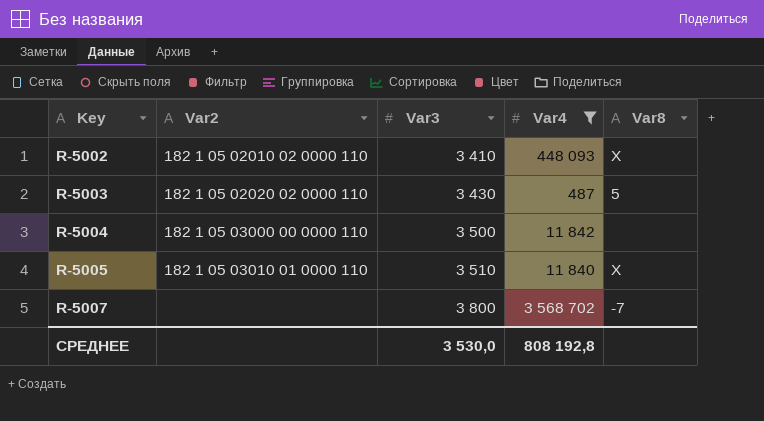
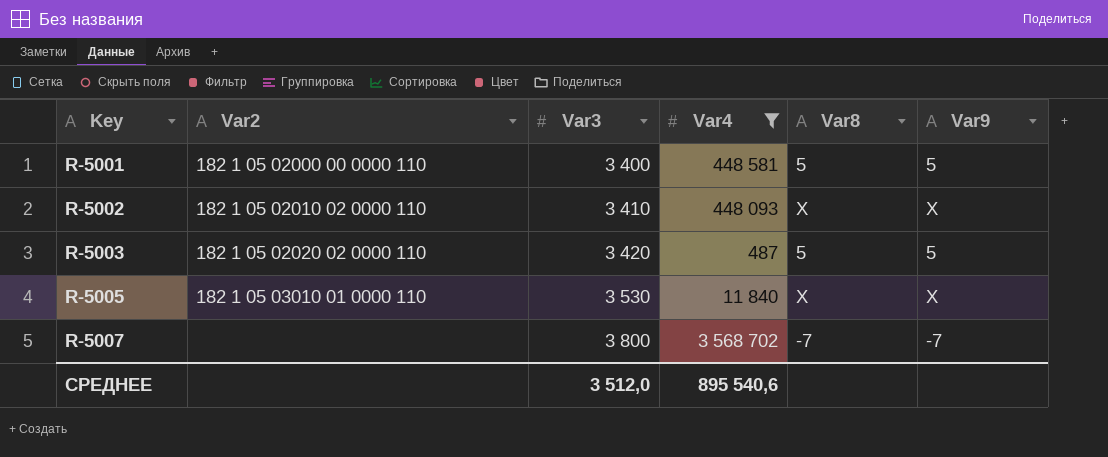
column Var9 | position: none -> 6
row R-5004: 182 1 05 03000 00 0000 110 | 3 500 | 11 842 | none -> none
row R-5001: none -> 182 1 05 02000 00 0000 110 | 3 400 | 448 581 | 5 | 5
R-5003 | Var3: 3 430 -> 3 420
R-5005 | Var3: 3 510 -> 3 530
СРЕДНЕЕ | Var3: 3 530,0 -> 3 512,0
СРЕДНЕЕ | Var4: 808 192,8 -> 895 540,6

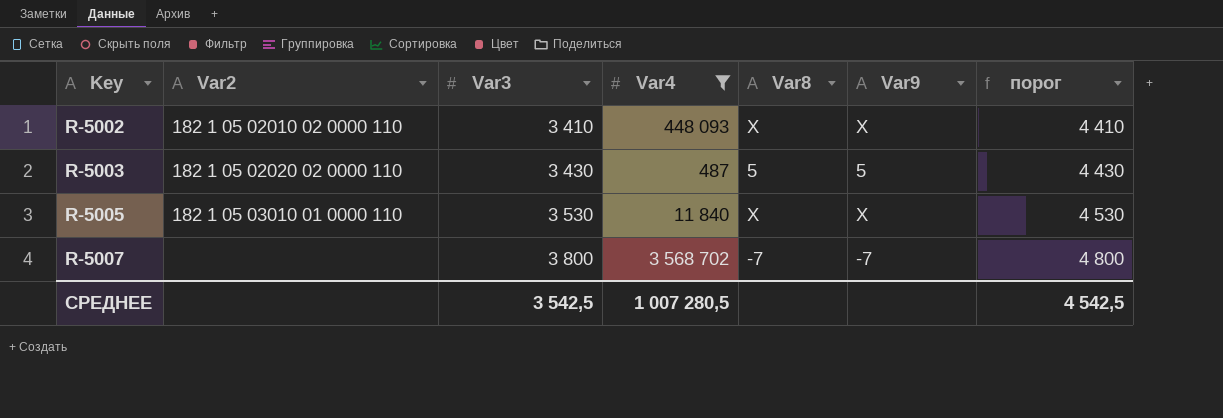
column порог | formula: none -> [Var3] + 1000
row R-5001: 182 1 05 02000 00 0000 110 | 3 400 | 448 581 | 5 | 5 -> none
R-5003 | Var3: 3 420 -> 3 430
СРЕДНЕЕ | Var3: 3 512,0 -> 3 542,5
СРЕДНЕЕ | Var4: 895 540,6 -> 1 007 280,5

